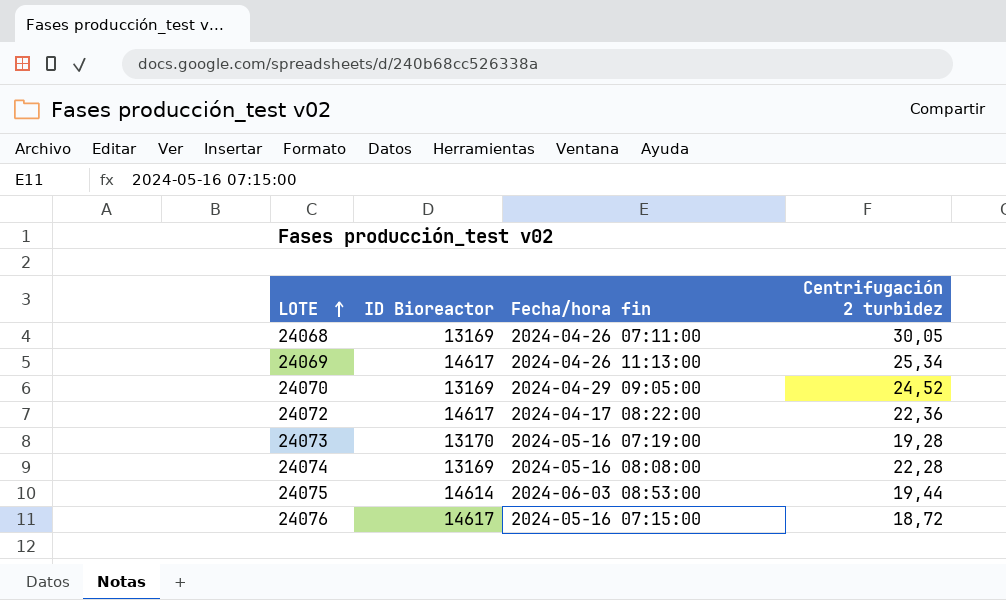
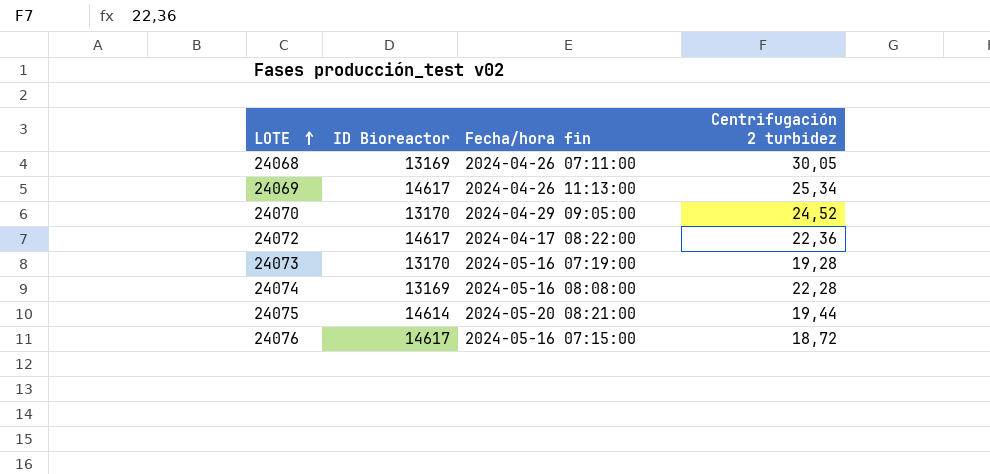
24070 | ID Bioreactor: 13169 -> 13170
24075 | Fecha/hora fin: 2024-06-03 08:53:00 -> 2024-05-20 08:21:00

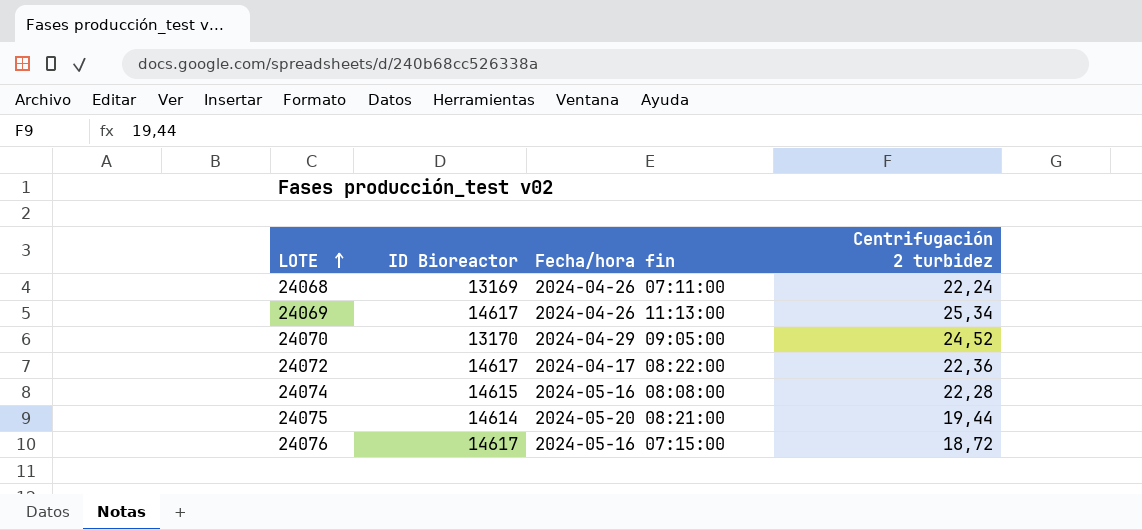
row 24073: 13170 | 2024-05-16 07:19:00 | 19,28 -> none
24068 | Centrifugación 2 turbidez: 30,05 -> 22,24
24074 | ID Bioreactor: 13169 -> 14615

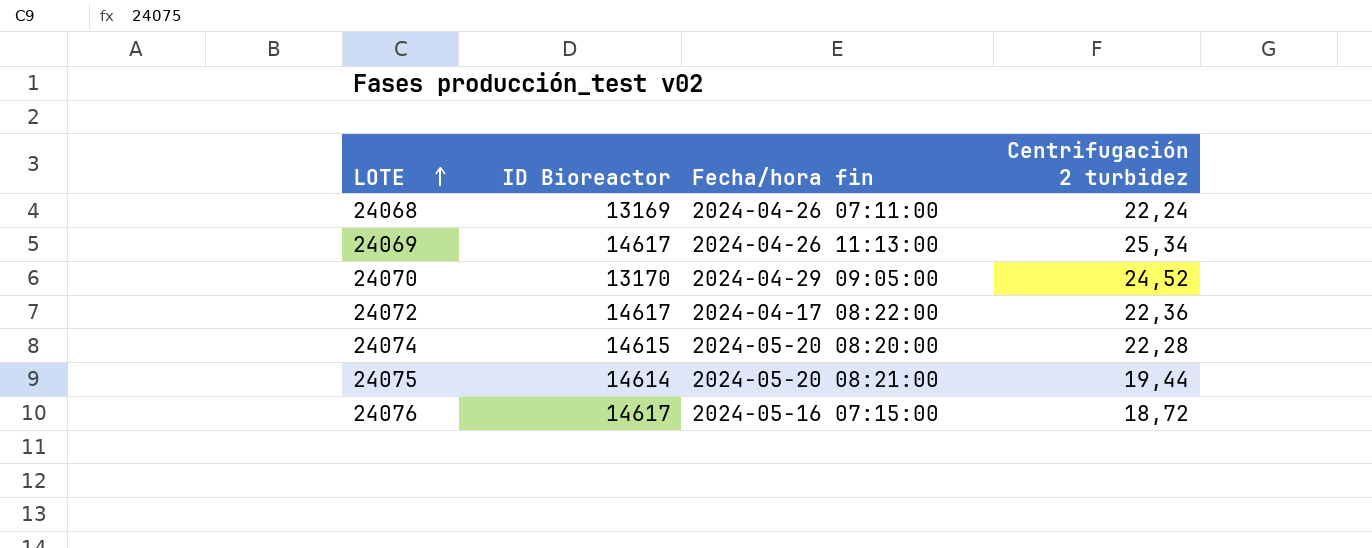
24074 | Fecha/hora fin: 2024-05-16 08:08:00 -> 2024-05-20 08:20:00

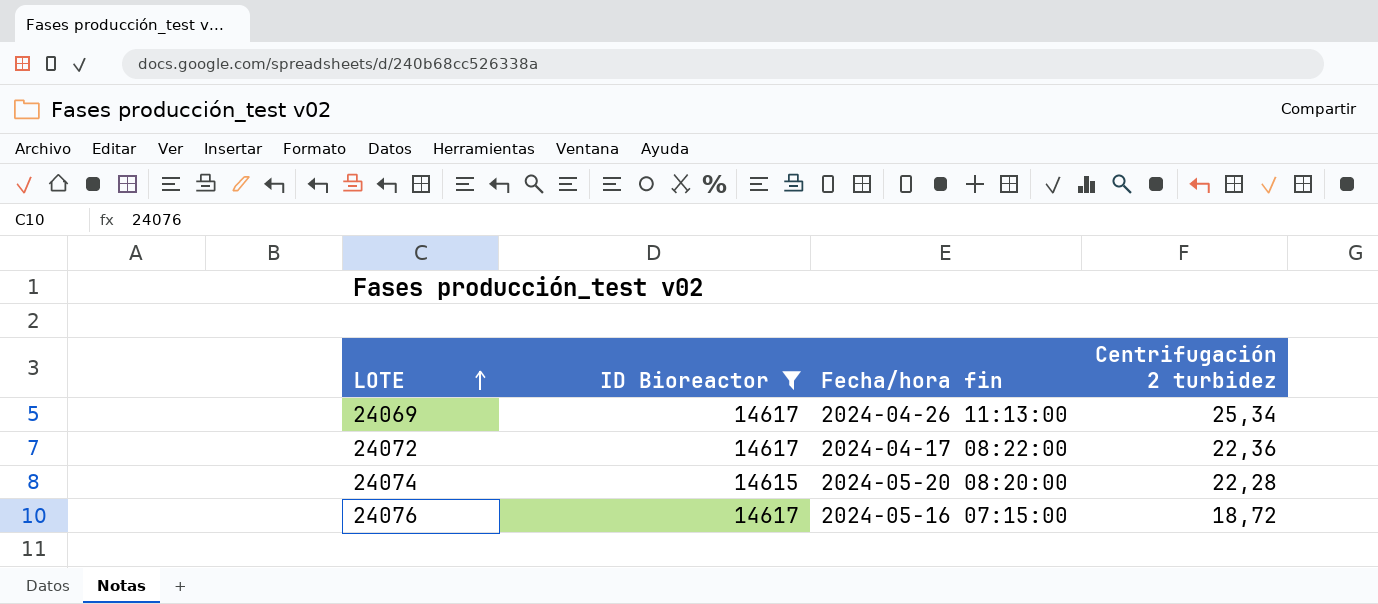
filter: none -> ID Bioreactor >= 14615

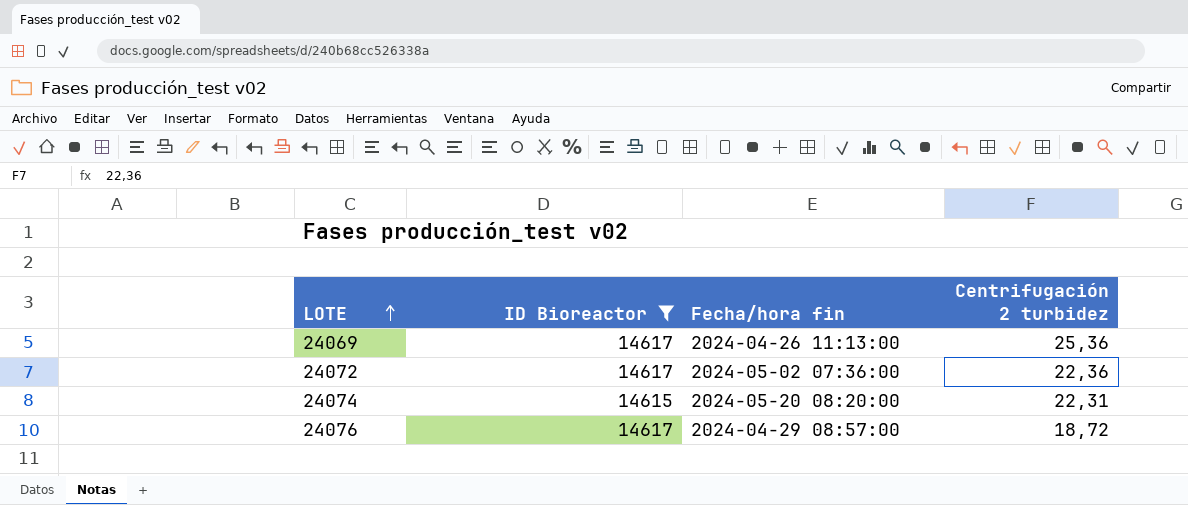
24069 | Centrifugación 2 turbidez: 25,34 -> 25,36
24072 | Fecha/hora fin: 2024-04-17 08:22:00 -> 2024-05-02 07:36:00
24074 | Centrifugación 2 turbidez: 22,28 -> 22,31
24076 | Fecha/hora fin: 2024-05-16 07:15:00 -> 2024-04-29 08:57:00

